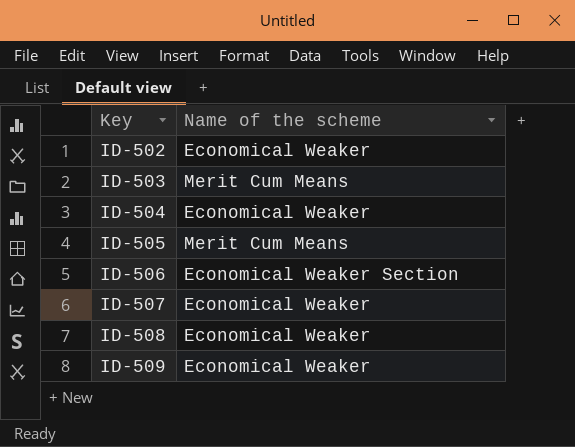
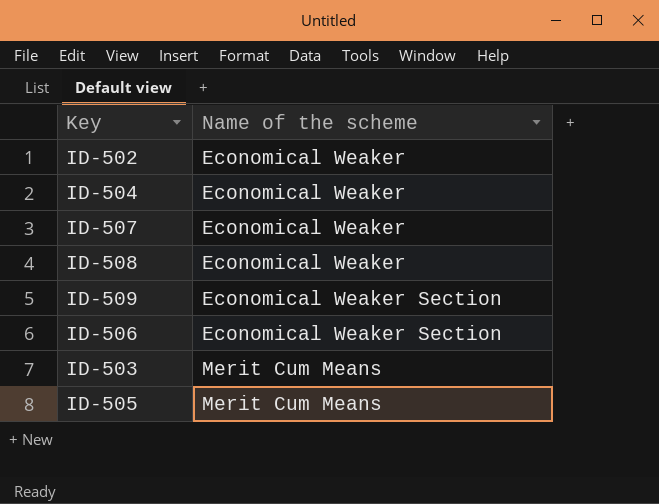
row order: Key ascending -> Name of the scheme ascending
ID-509 | Name of the scheme: Economical Weaker -> Economical Weaker Section

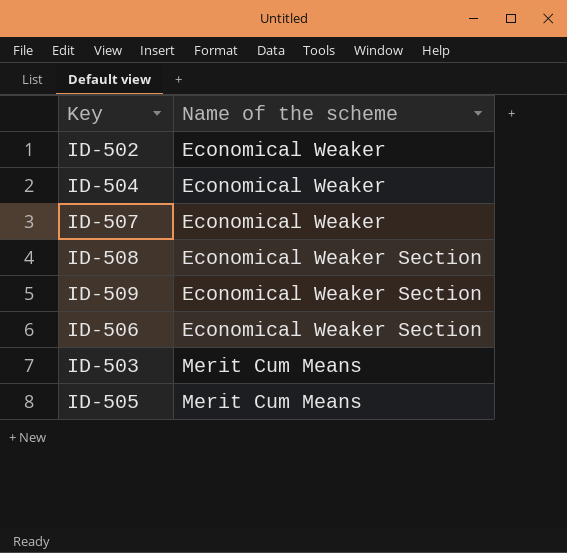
ID-508 | Name of the scheme: Economical Weaker -> Economical Weaker Section

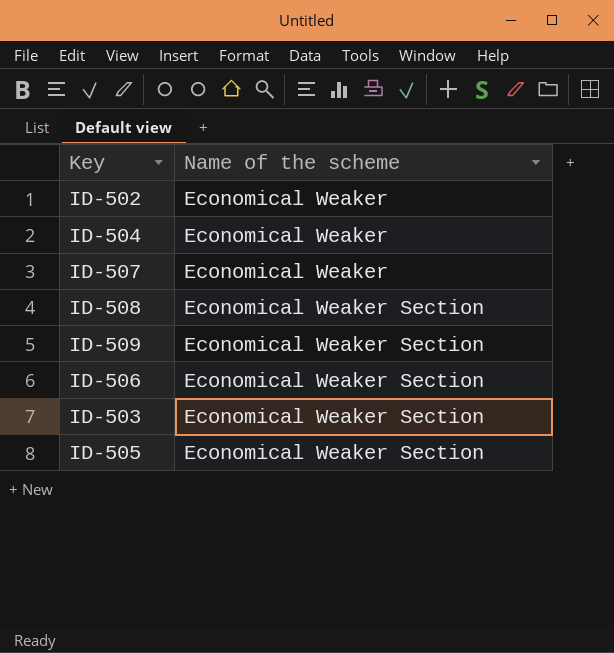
ID-503 | Name of the scheme: Merit Cum Means -> Economical Weaker Section
ID-505 | Name of the scheme: Merit Cum Means -> Economical Weaker Section

